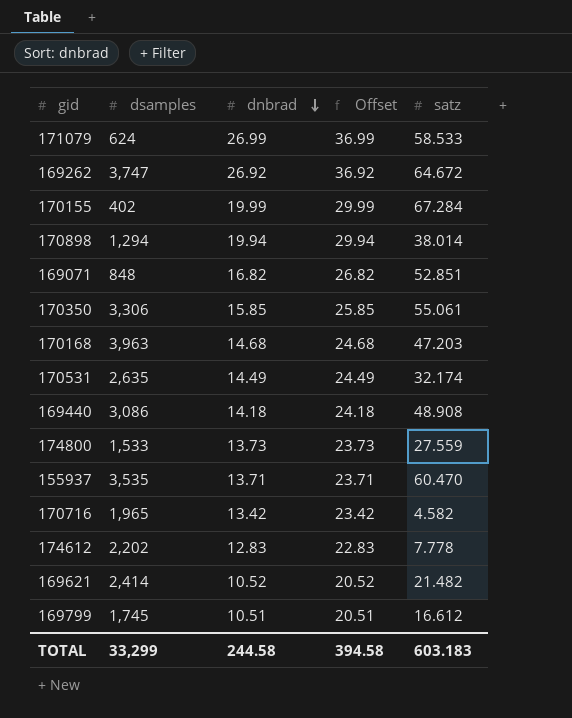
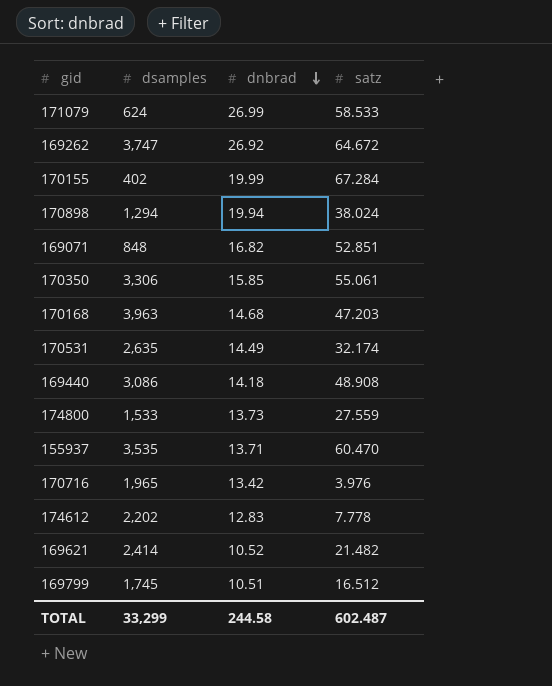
column Offset | formula: [dnbrad] + 10 -> none
170898 | satz: 38.014 -> 38.024
170716 | satz: 4.582 -> 3.976
169799 | satz: 16.612 -> 16.512
TOTAL | satz: 603.183 -> 602.487

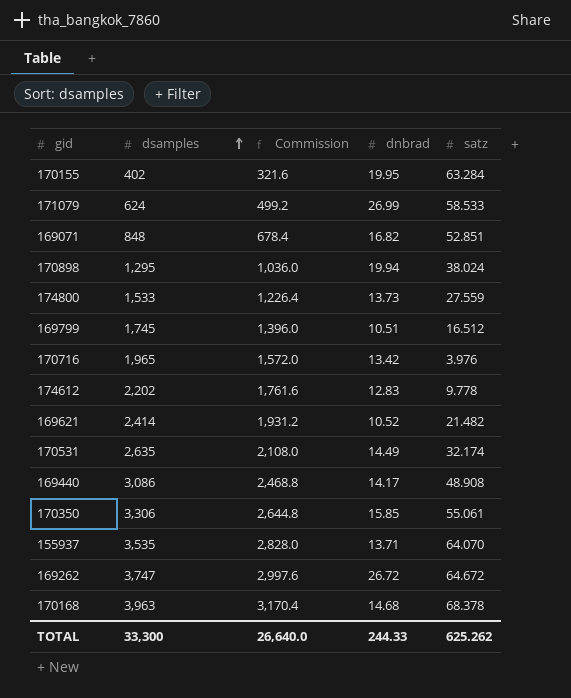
row order: dnbrad descending -> dsamples ascending
column Commission | formula: none -> [dsamples] * 0.8
170155 | dnbrad: 19.99 -> 19.95
170155 | satz: 67.284 -> 63.284
170898 | dsamples: 1,294 -> 1,295
174612 | satz: 7.778 -> 9.778
169440 | dnbrad: 14.18 -> 14.17
155937 | satz: 60.470 -> 64.070
169262 | dnbrad: 26.92 -> 26.72
170168 | satz: 47.203 -> 68.378
TOTAL | dsamples: 33,299 -> 33,300
TOTAL | dnbrad: 244.58 -> 244.33
TOTAL | satz: 602.487 -> 625.262

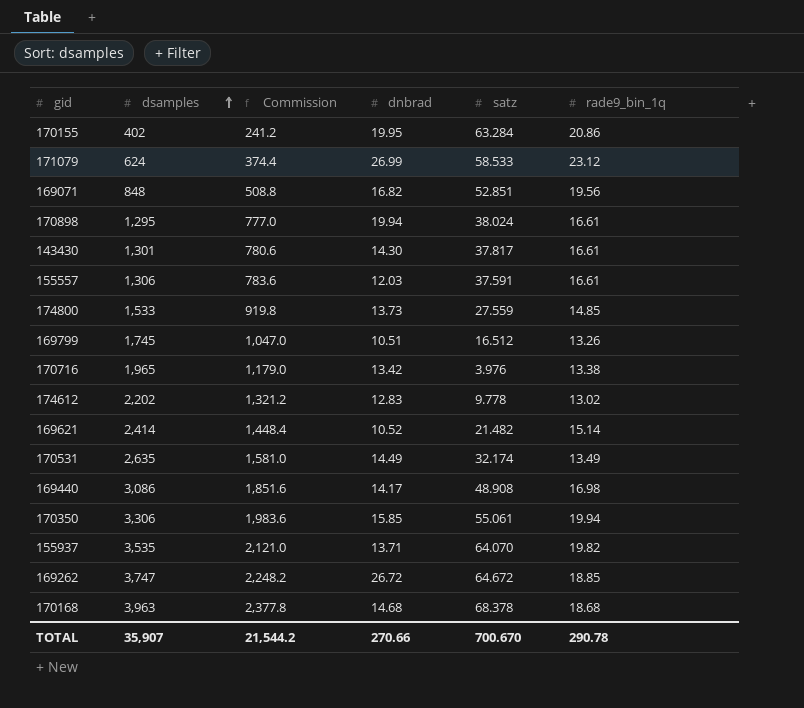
column Commission | formula: [dsamples] * 0.8 -> [dsamples] * 0.6
column rade9_bin_1q | position: none -> 6
row 143430: none -> 1,301 | 780.6 | 14.30 | 37.817 | 16.61
row 155557: none -> 1,306 | 783.6 | 12.03 | 37.591 | 16.61
TOTAL | dsamples: 33,300 -> 35,907
TOTAL | Commission: 26,640.0 -> 21,544.2
TOTAL | dnbrad: 244.33 -> 270.66
TOTAL | satz: 625.262 -> 700.670

